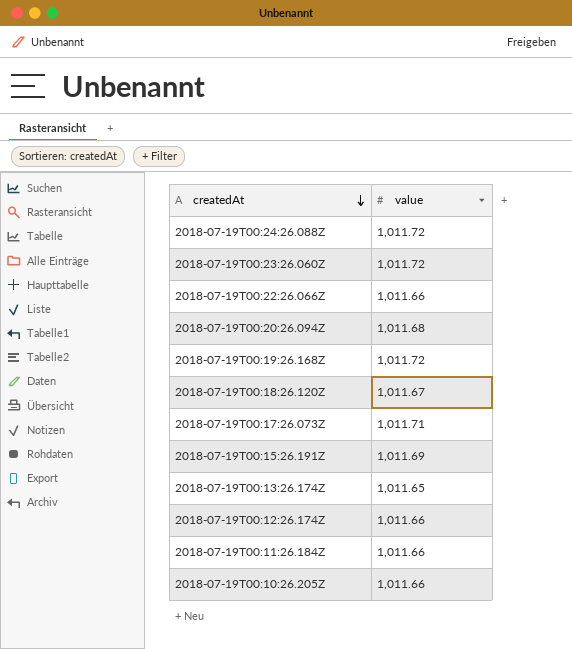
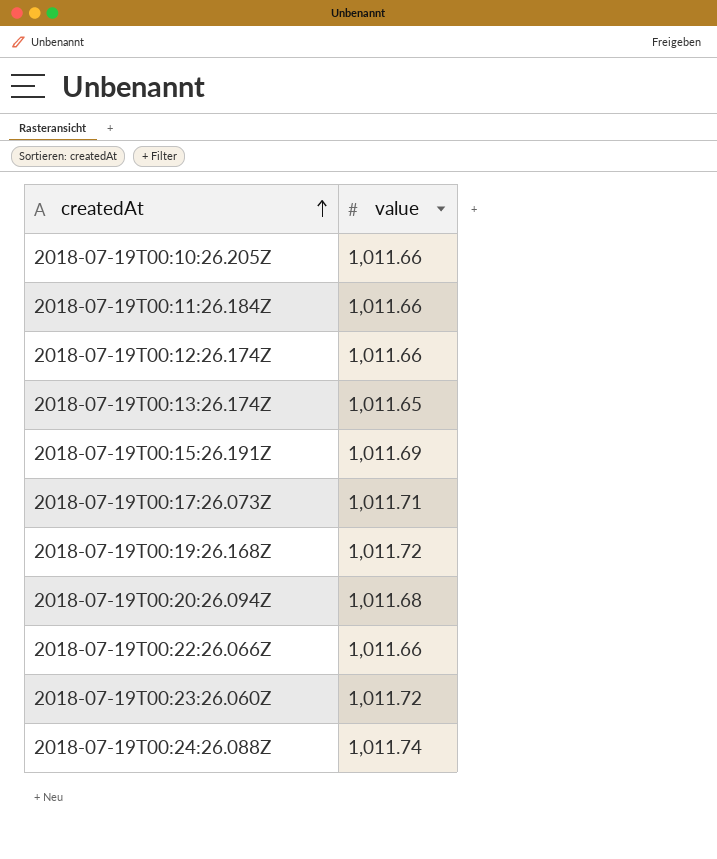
row order: createdAt descending -> createdAt ascending
row 2018-07-19T00:18:26.120Z: 1,011.67 -> none
2018-07-19T00:24:26.088Z | value: 1,011.72 -> 1,011.74

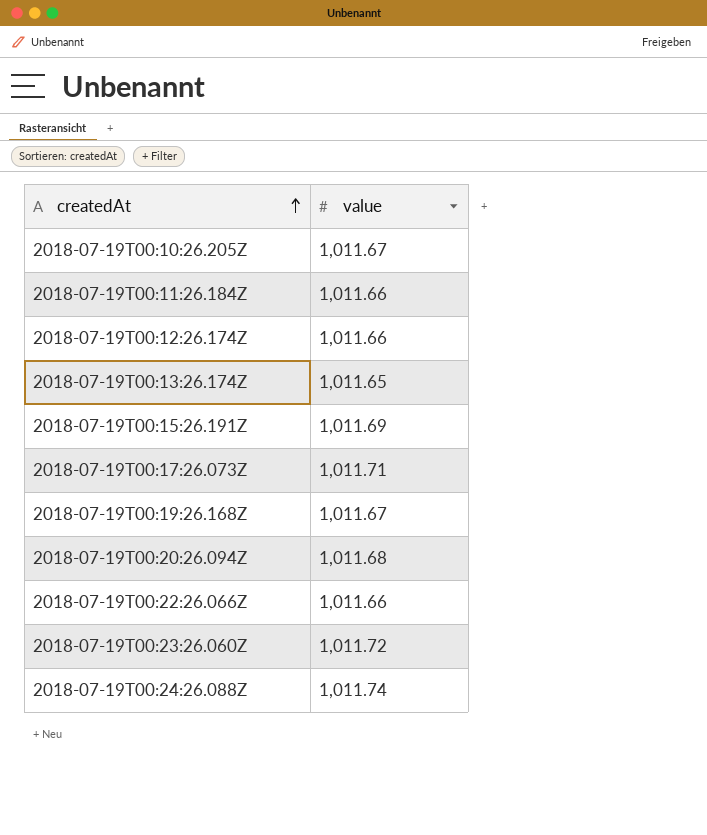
2018-07-19T00:10:26.205Z | value: 1,011.66 -> 1,011.67
2018-07-19T00:19:26.168Z | value: 1,011.72 -> 1,011.67

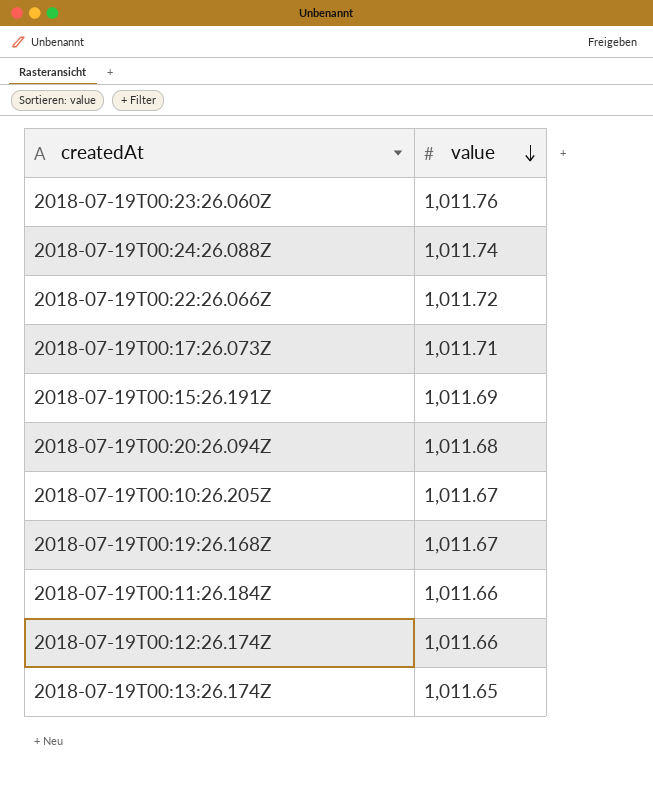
row order: createdAt ascending -> value descending
2018-07-19T00:23:26.060Z | value: 1,011.72 -> 1,011.76
2018-07-19T00:22:26.066Z | value: 1,011.66 -> 1,011.72

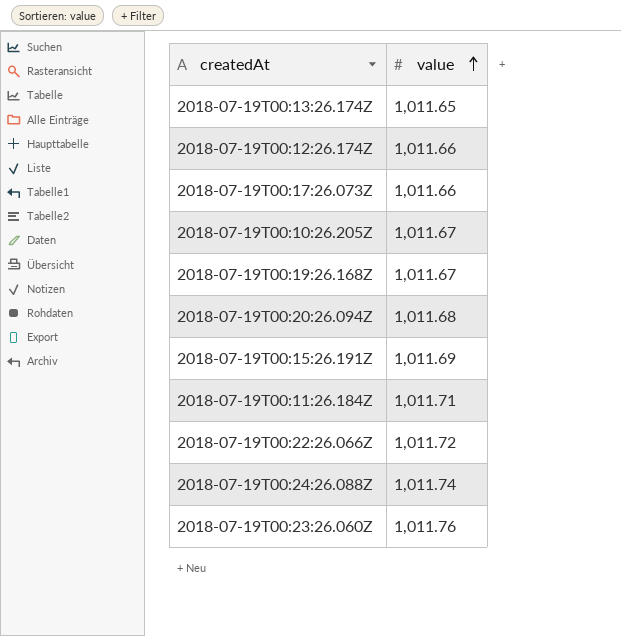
row order: value descending -> value ascending
2018-07-19T00:17:26.073Z | value: 1,011.71 -> 1,011.66
2018-07-19T00:11:26.184Z | value: 1,011.66 -> 1,011.71

